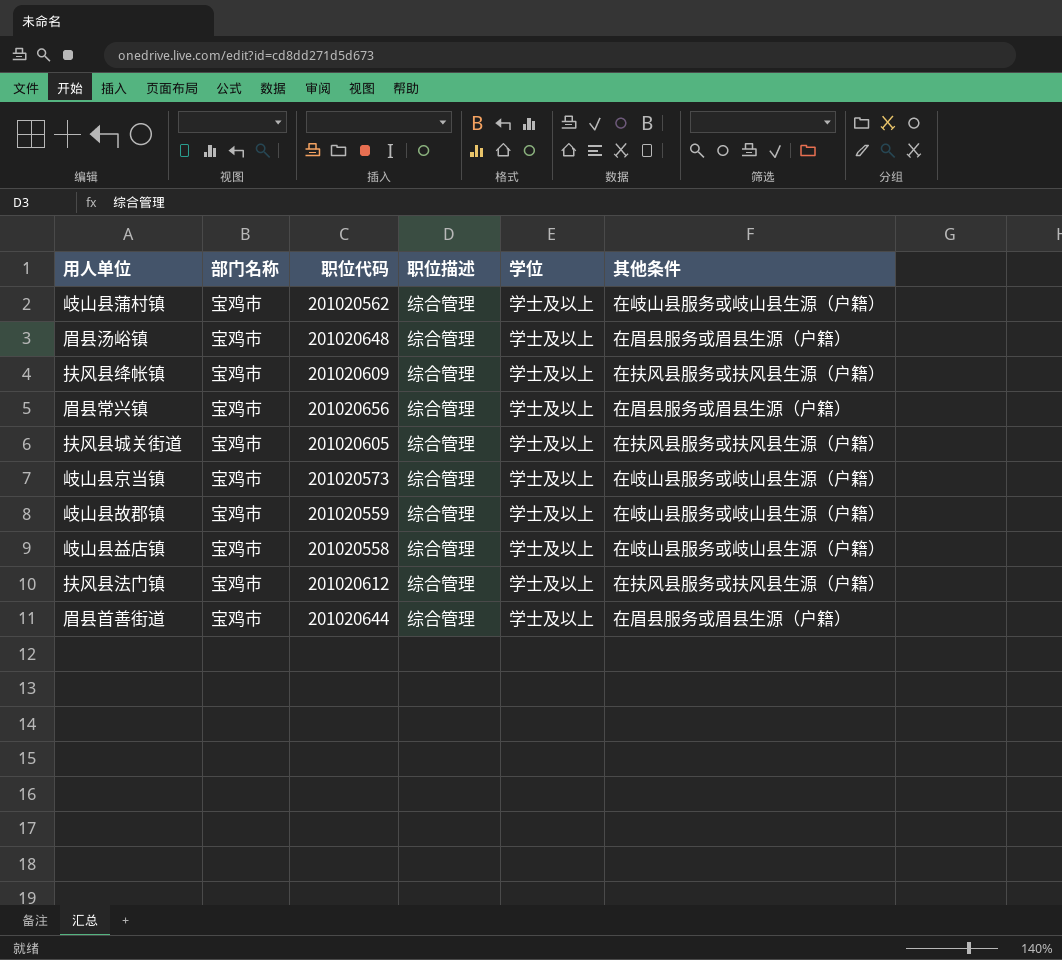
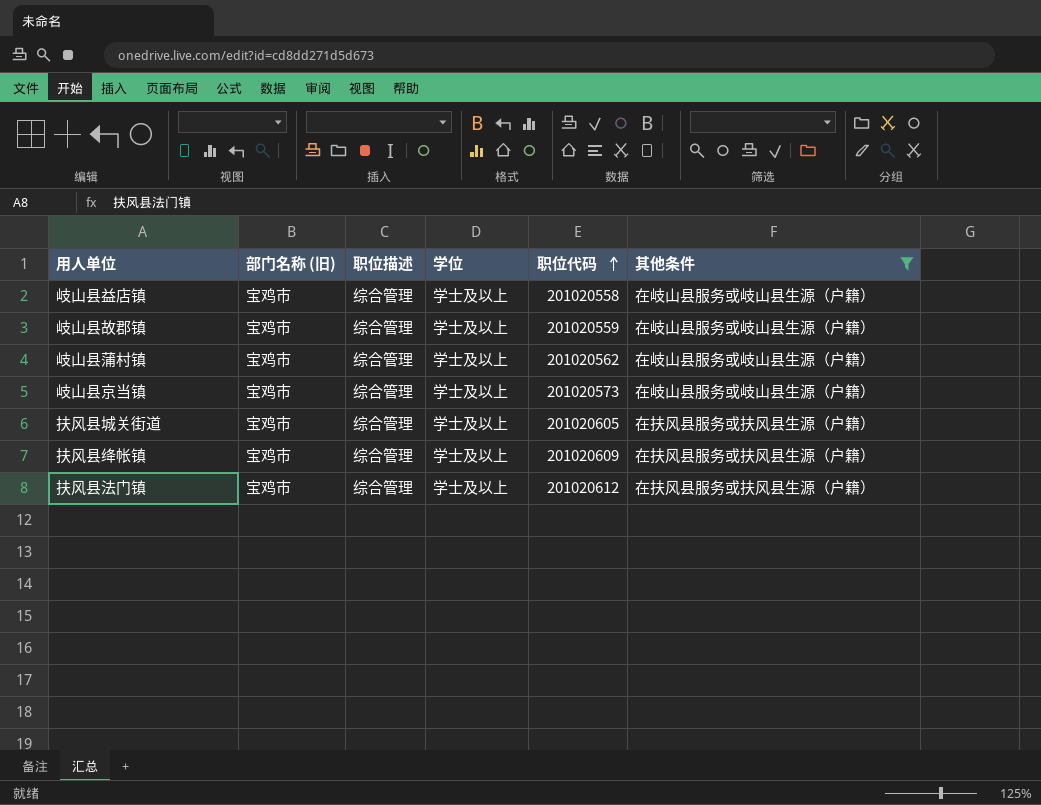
filter: none -> 其他条件 != 在眉县服务或眉县生源（户籍）
row order: none -> 职位代码 ascending
column name: 部门名称 -> 部门名称 (旧)
column 职位代码 | position: 3 -> 5

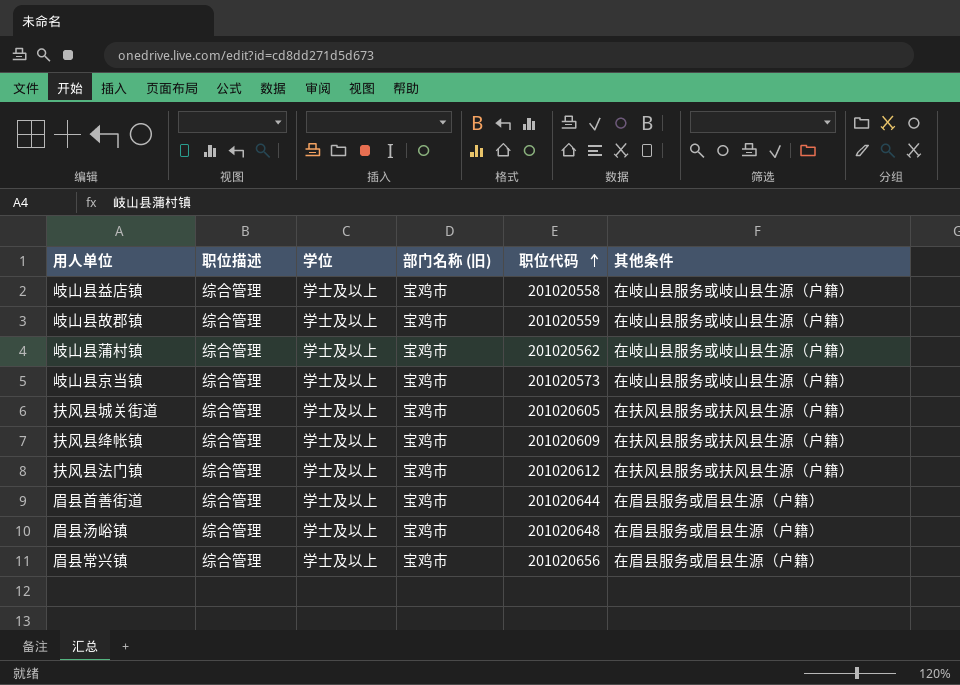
filter: 其他条件 != 在眉县服务或眉县生源（户籍） -> none
column 部门名称 (旧) | position: 2 -> 4

